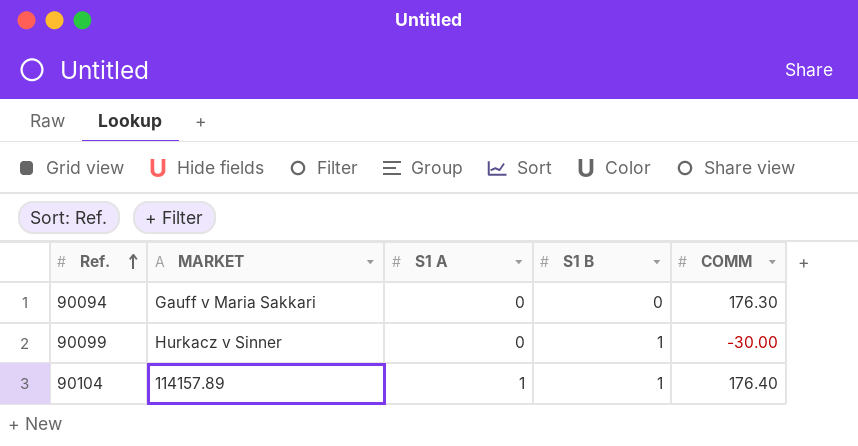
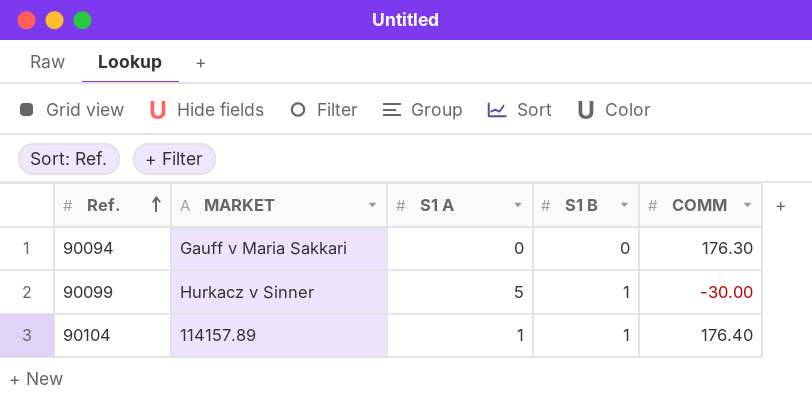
90099 | S1 A: 0 -> 5

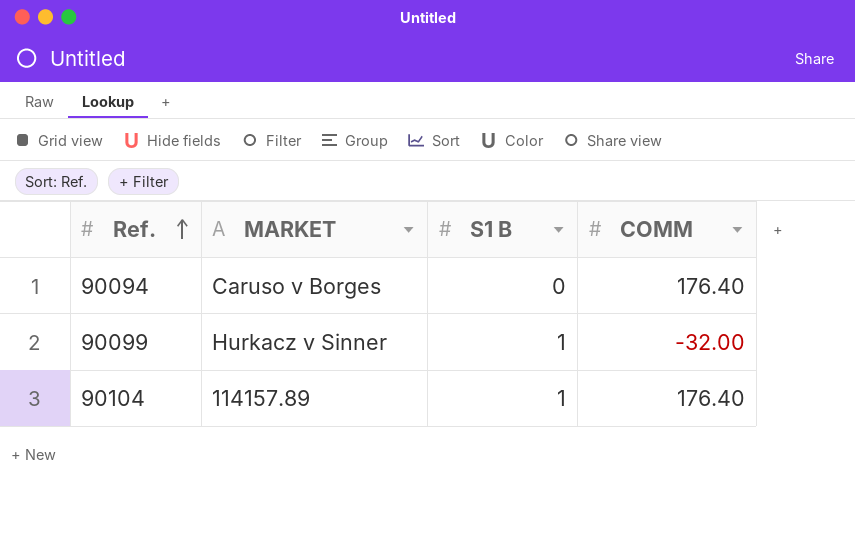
column S1 A | position: 3 -> none
90094 | MARKET: Gauff v Maria Sakkari -> Caruso v Borges
90094 | COMM: 176.30 -> 176.40
90099 | COMM: -30.00 -> -32.00

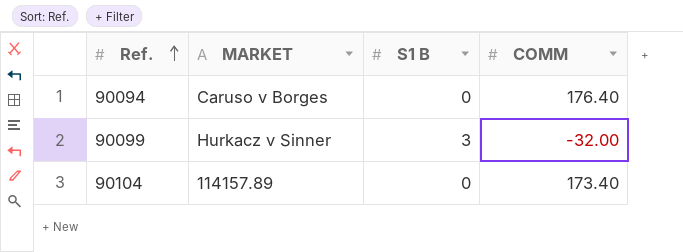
90099 | S1 B: 1 -> 3
90104 | S1 B: 1 -> 0
90104 | COMM: 176.40 -> 173.40

